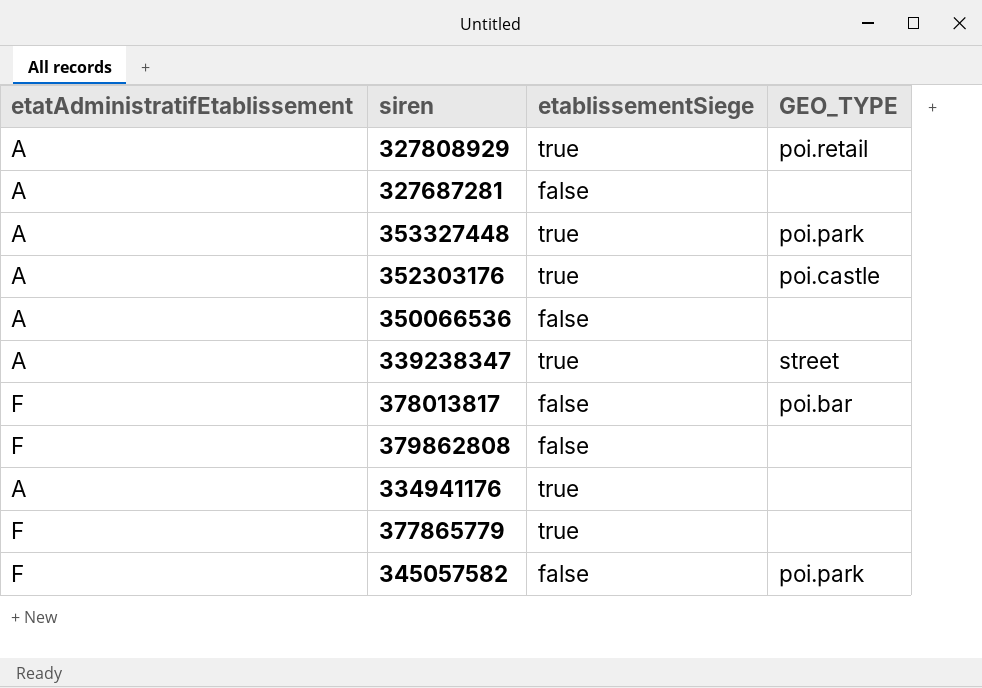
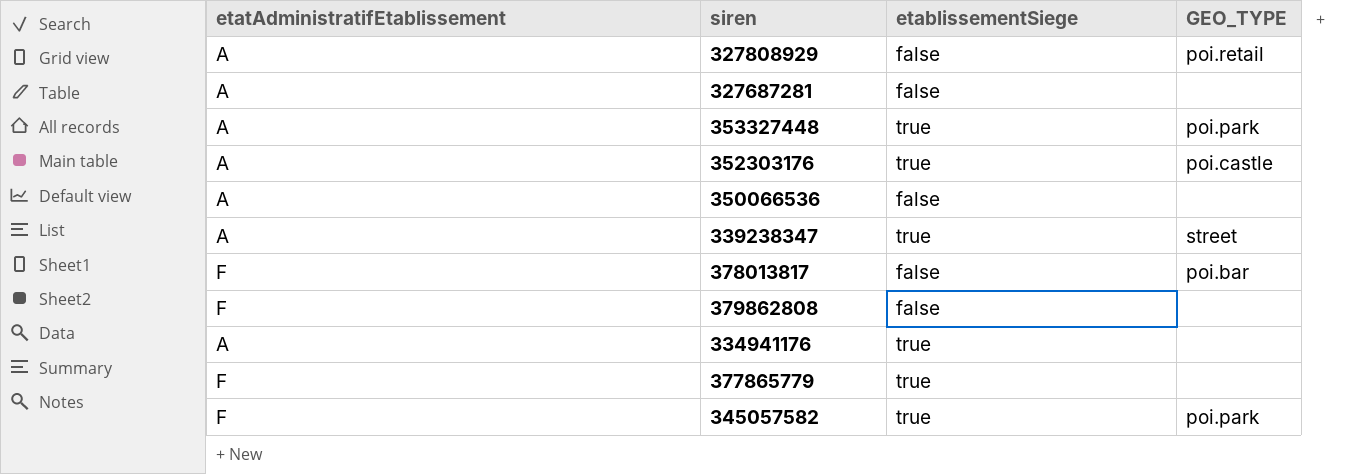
327808929 | etablissementSiege: true -> false
345057582 | etablissementSiege: false -> true

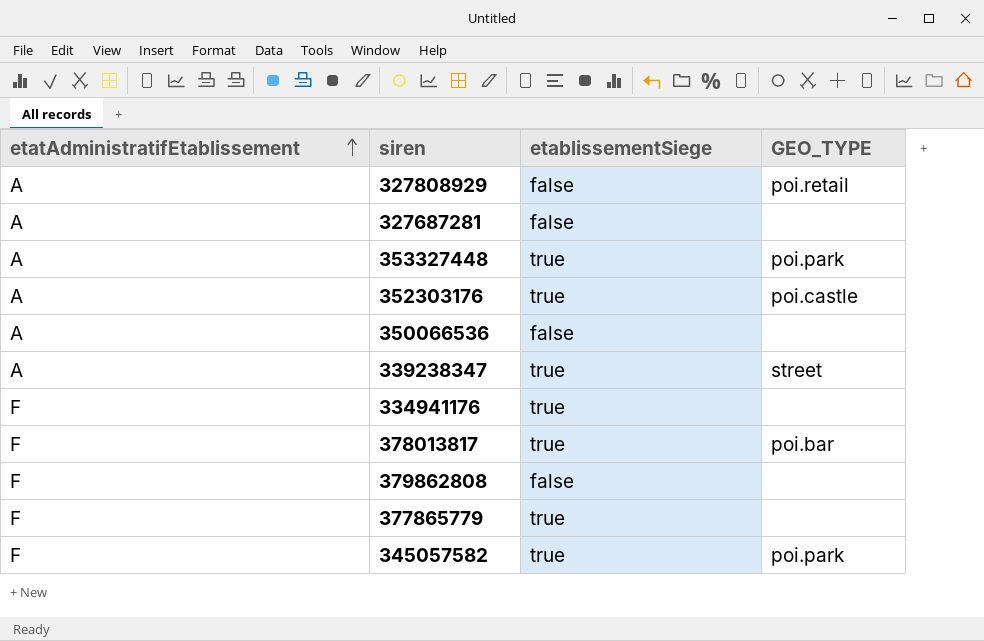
row order: none -> etatAdministratifEtablissement ascending
334941176 | etatAdministratifEtablissement: A -> F
378013817 | etablissementSiege: false -> true

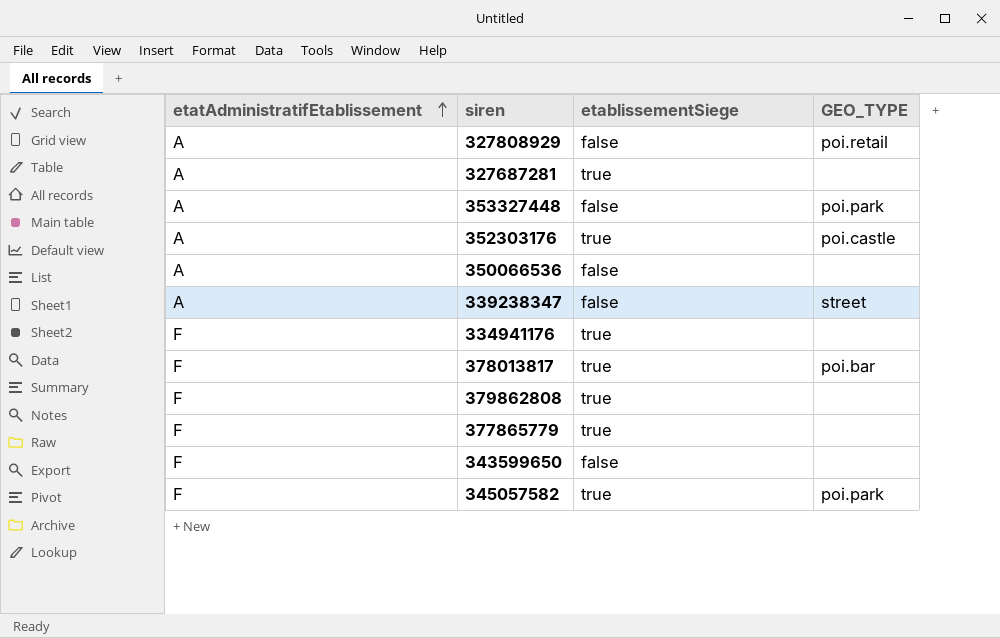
327687281 | etablissementSiege: false -> true
353327448 | etablissementSiege: true -> false
339238347 | etablissementSiege: true -> false
379862808 | etablissementSiege: false -> true
row 343599650: none -> F | false | none

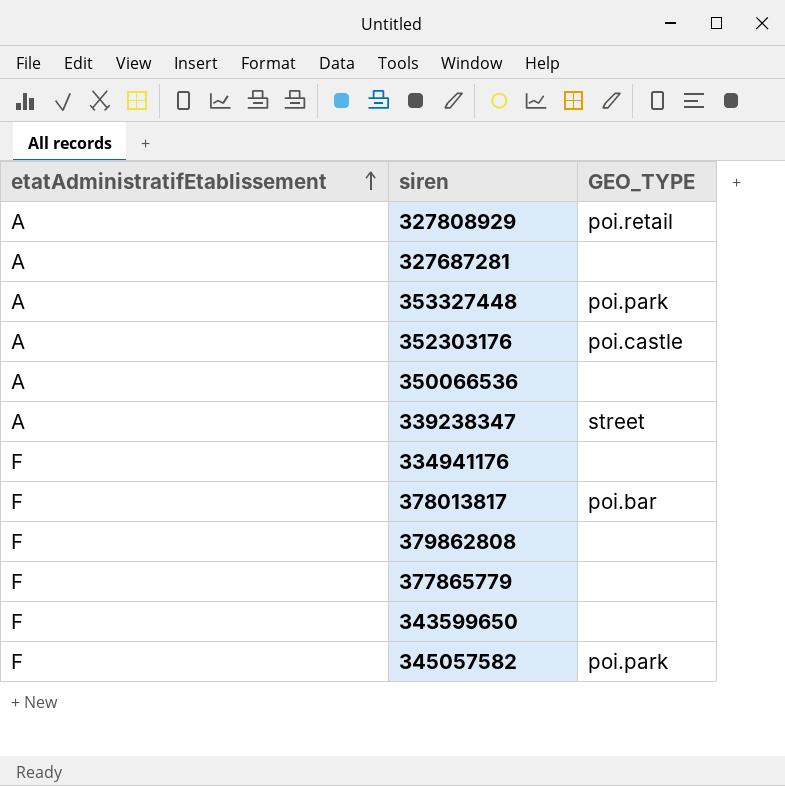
column etablissementSiege | position: 3 -> none

